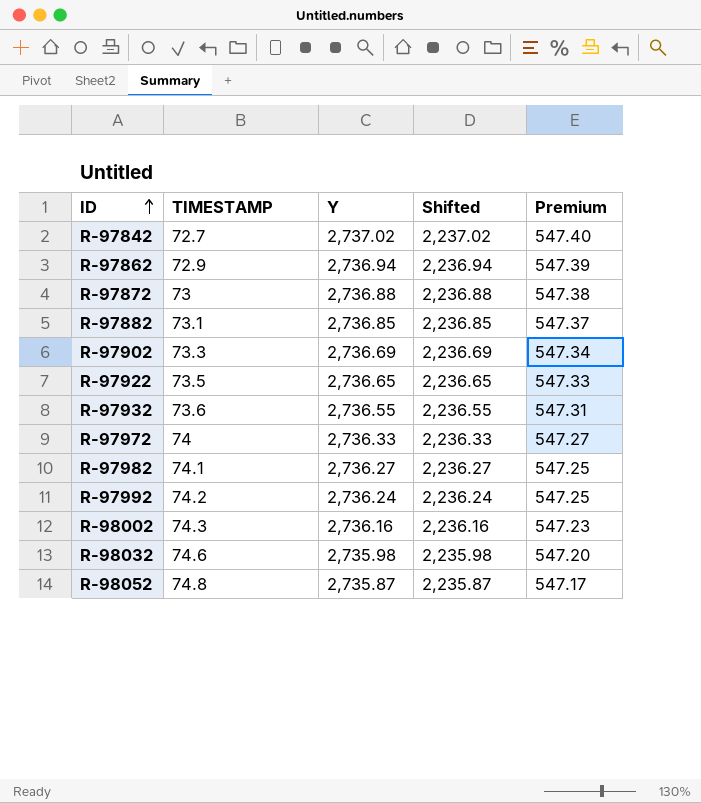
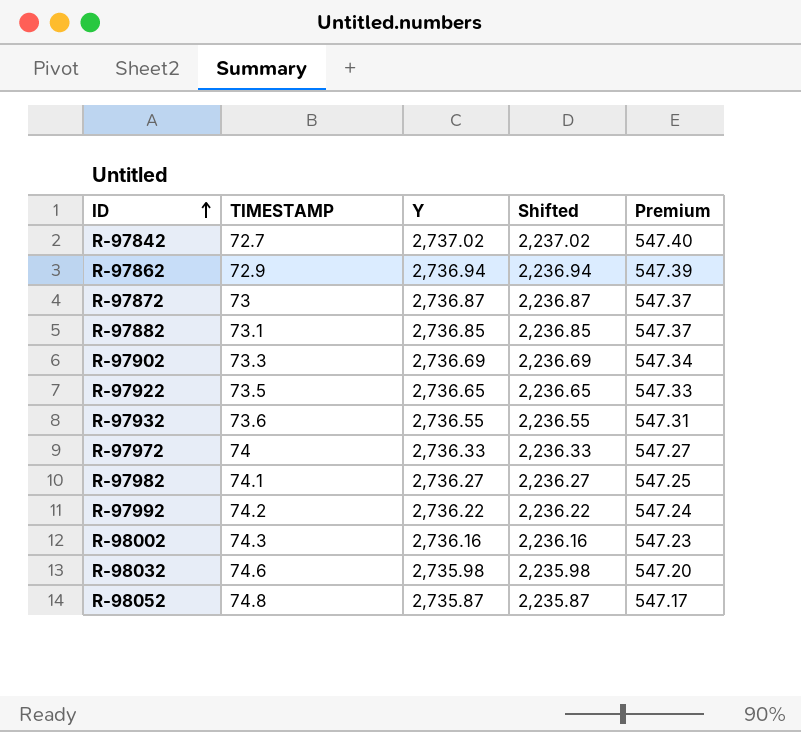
R-97872 | Y: 2,736.88 -> 2,736.87
R-97872 | Shifted: 2,236.88 -> 2,236.87
R-97872 | Premium: 547.38 -> 547.37
R-97992 | Y: 2,736.24 -> 2,736.22
R-97992 | Shifted: 2,236.24 -> 2,236.22
R-97992 | Premium: 547.25 -> 547.24

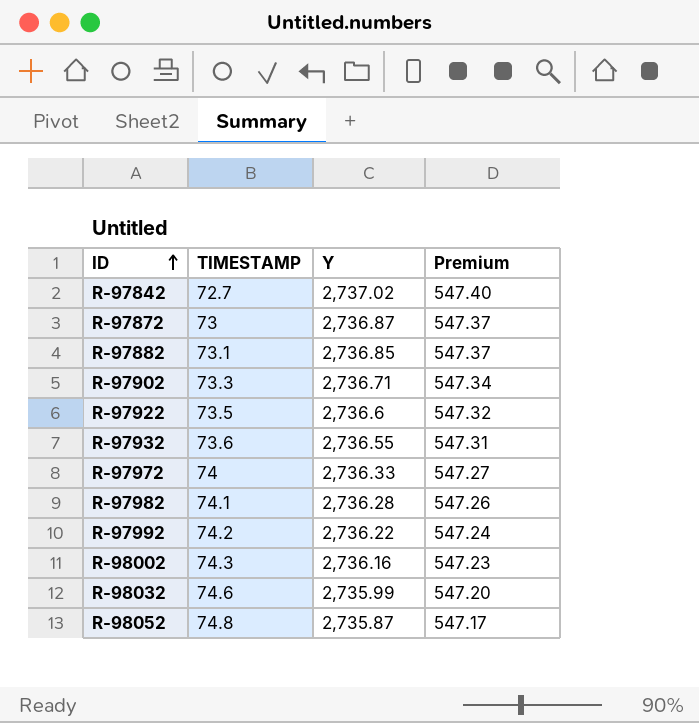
column Shifted | formula: [Y] - 500 -> none
row R-97862: 72.9 | 2,736.94 | 2,236.94 | 547.39 -> none
R-97902 | Y: 2,736.69 -> 2,736.71
R-97922 | Y: 2,736.65 -> 2,736.6
R-97922 | Premium: 547.33 -> 547.32
R-97982 | Y: 2,736.27 -> 2,736.28
R-97982 | Premium: 547.25 -> 547.26
R-98032 | Y: 2,735.98 -> 2,735.99

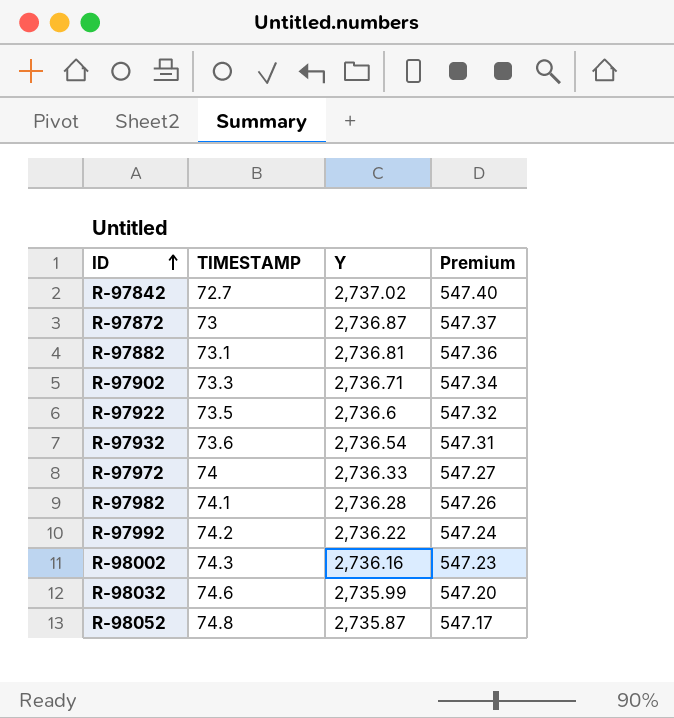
R-97882 | Y: 2,736.85 -> 2,736.81
R-97882 | Premium: 547.37 -> 547.36
R-97932 | Y: 2,736.55 -> 2,736.54

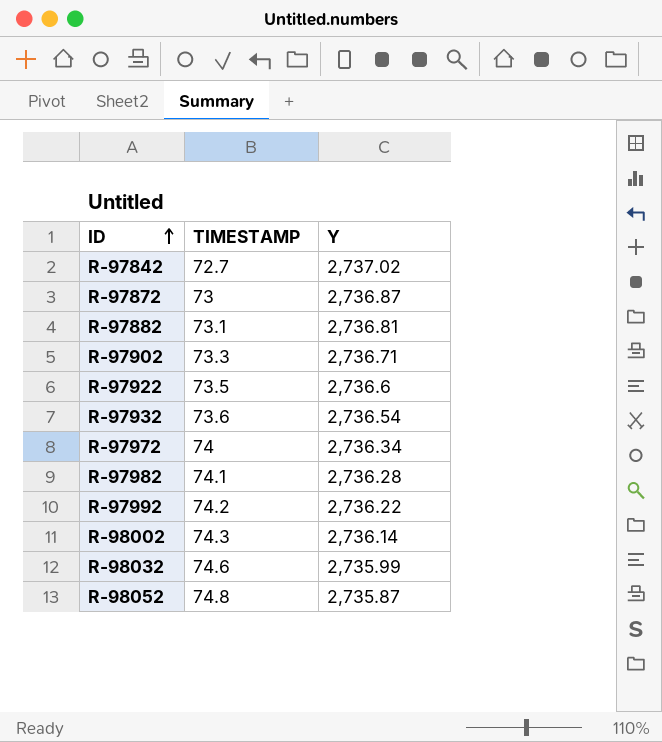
column Premium | formula: [Y] * 0.2 -> none
R-97972 | Y: 2,736.33 -> 2,736.34
R-98002 | Y: 2,736.16 -> 2,736.14

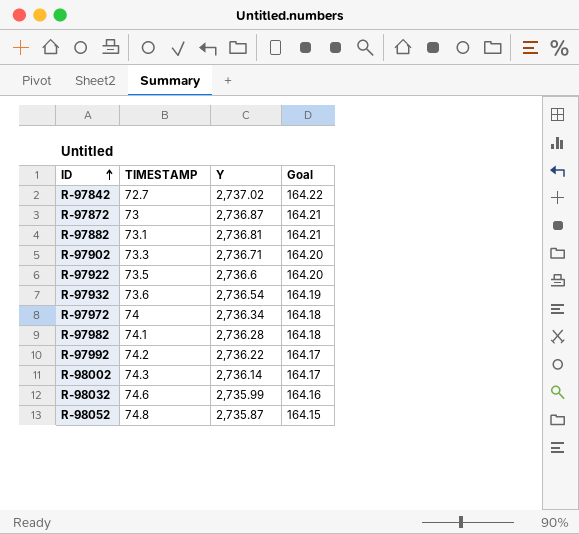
column Goal | formula: none -> [Y] * 0.06

